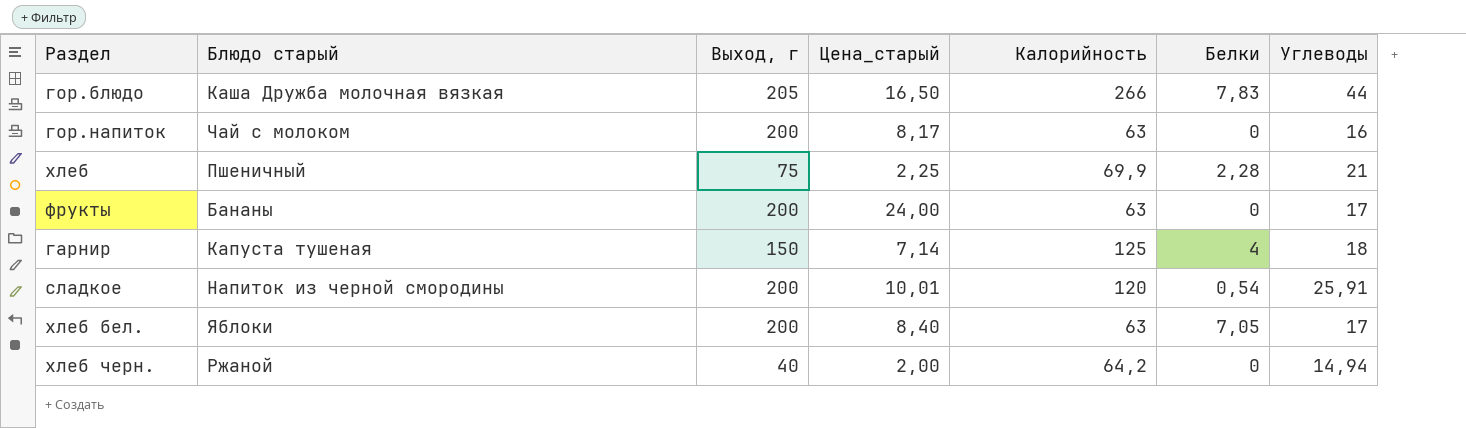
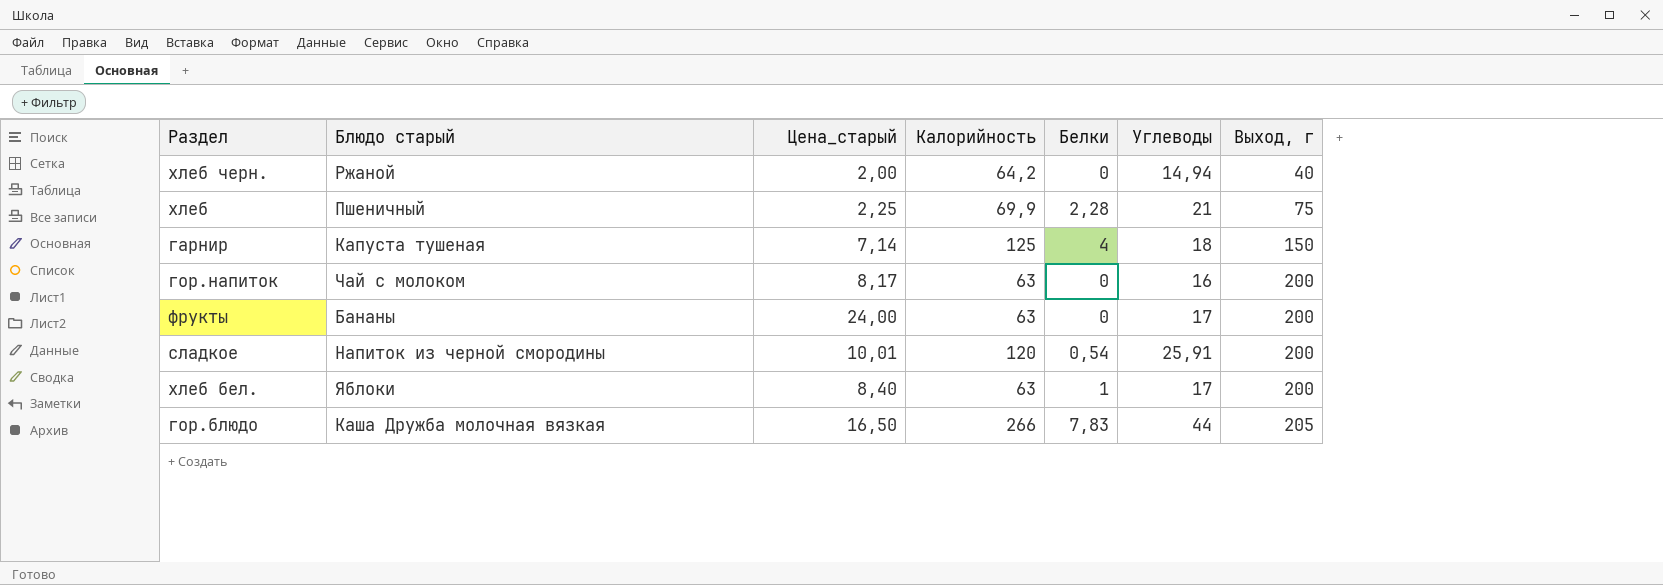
row order: none -> Выход, г ascending
column Выход, г | position: 3 -> 7
хлеб бел. | Белки: 7,05 -> 1

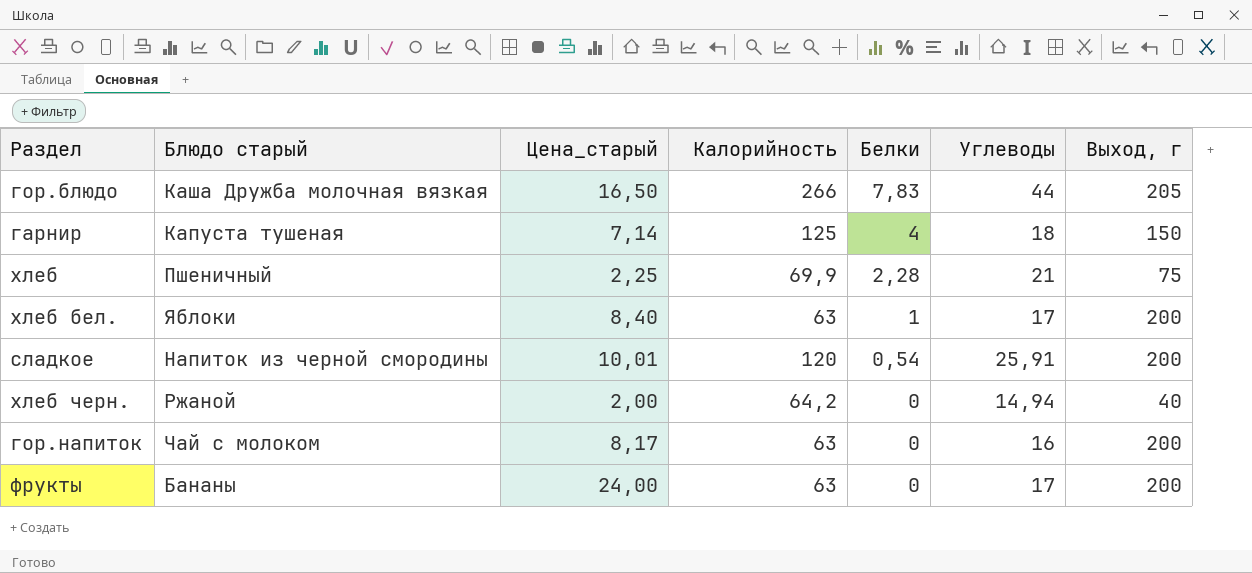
row order: Выход, г ascending -> Белки descending

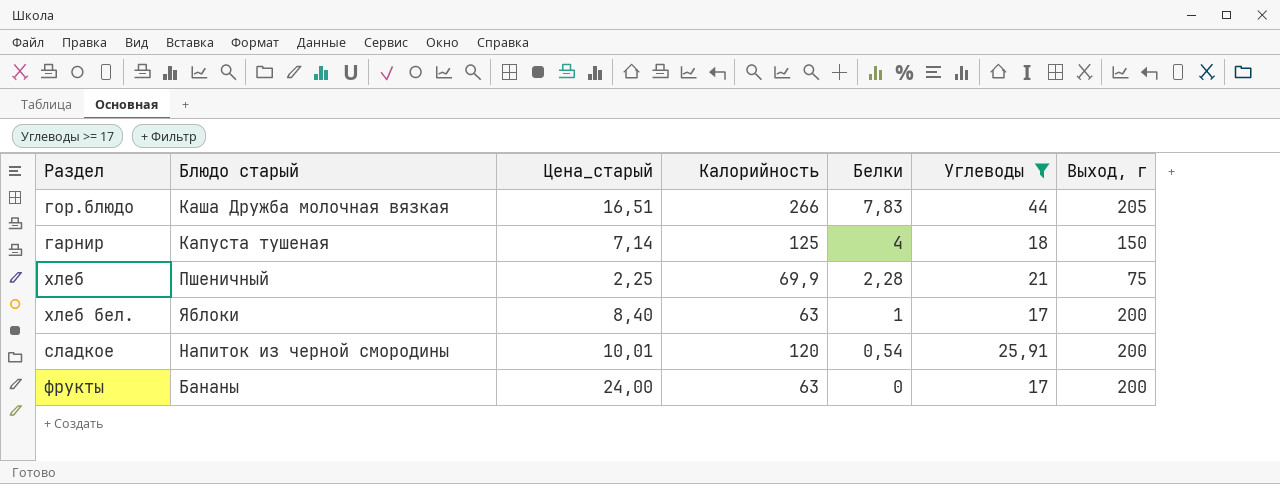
filter: none -> Углеводы >= 17
гор.блюдо | Цена_старый: 16,50 -> 16,51

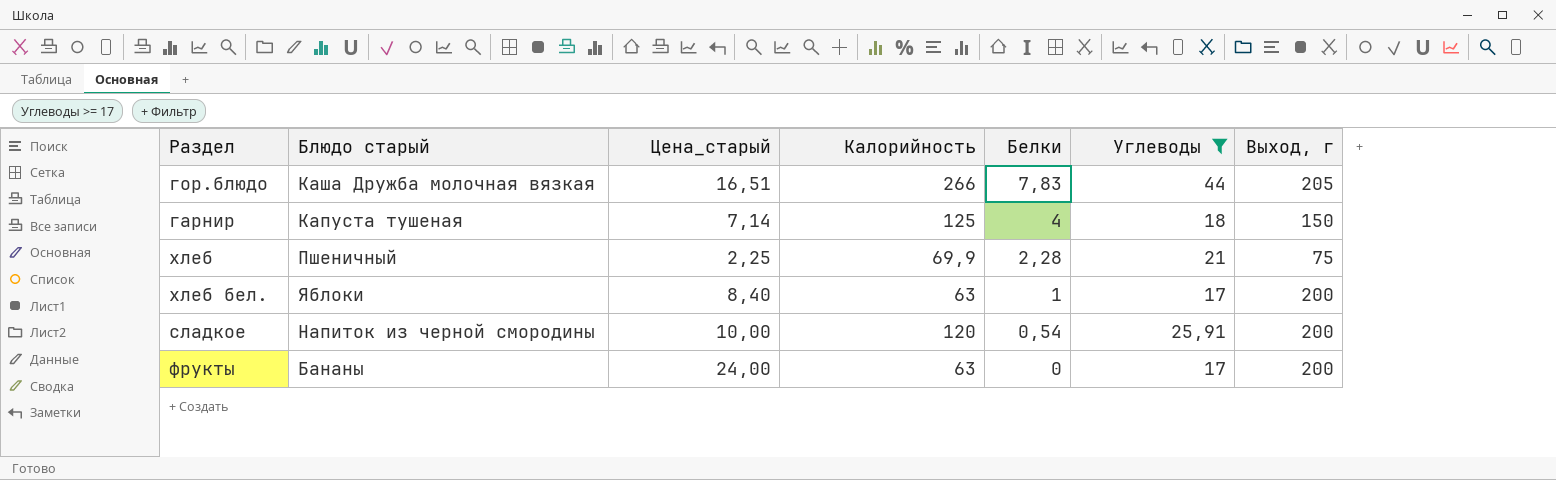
сладкое | Цена_старый: 10,01 -> 10,00

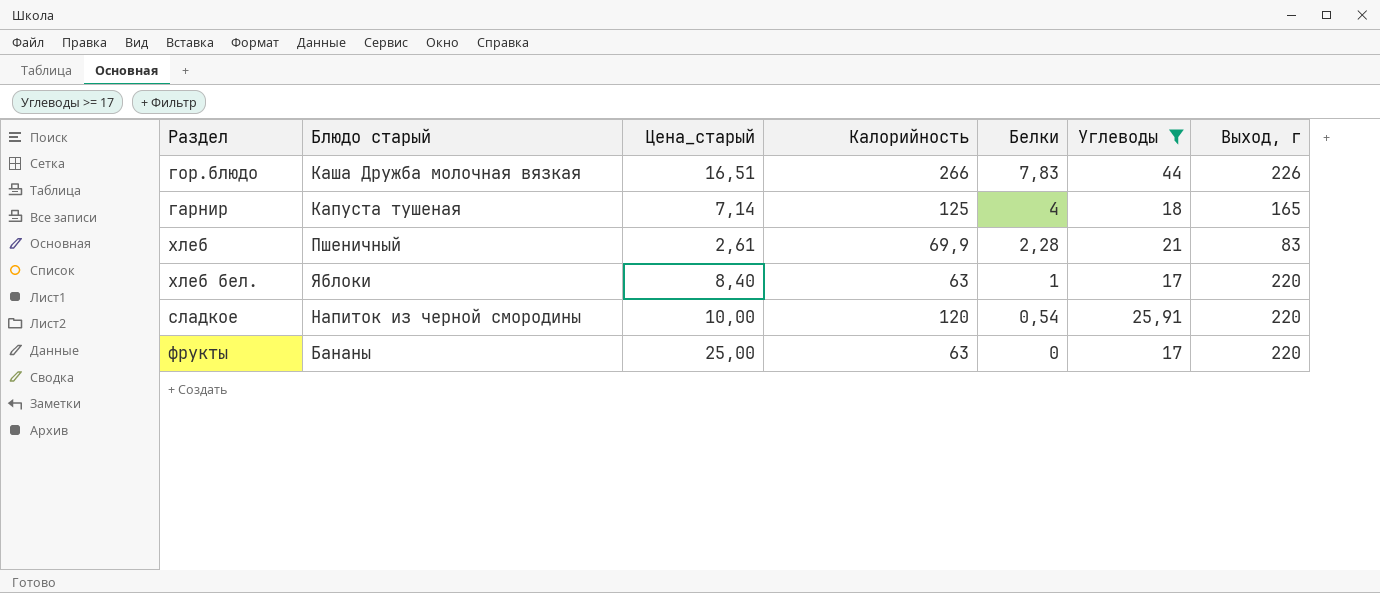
гор.блюдо | Выход, г: 205 -> 226
гарнир | Выход, г: 150 -> 165
хлеб | Цена_старый: 2,25 -> 2,61
хлеб | Выход, г: 75 -> 83
хлеб бел. | Выход, г: 200 -> 220
сладкое | Выход, г: 200 -> 220
фрукты | Цена_старый: 24,00 -> 25,00
фрукты | Выход, г: 200 -> 220

